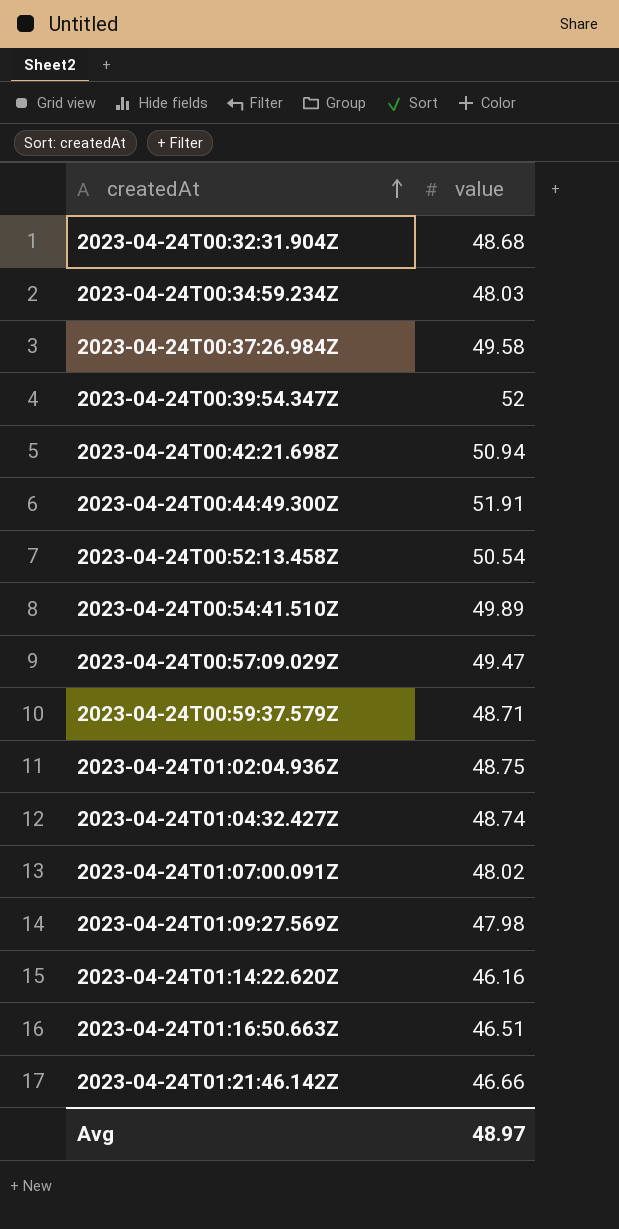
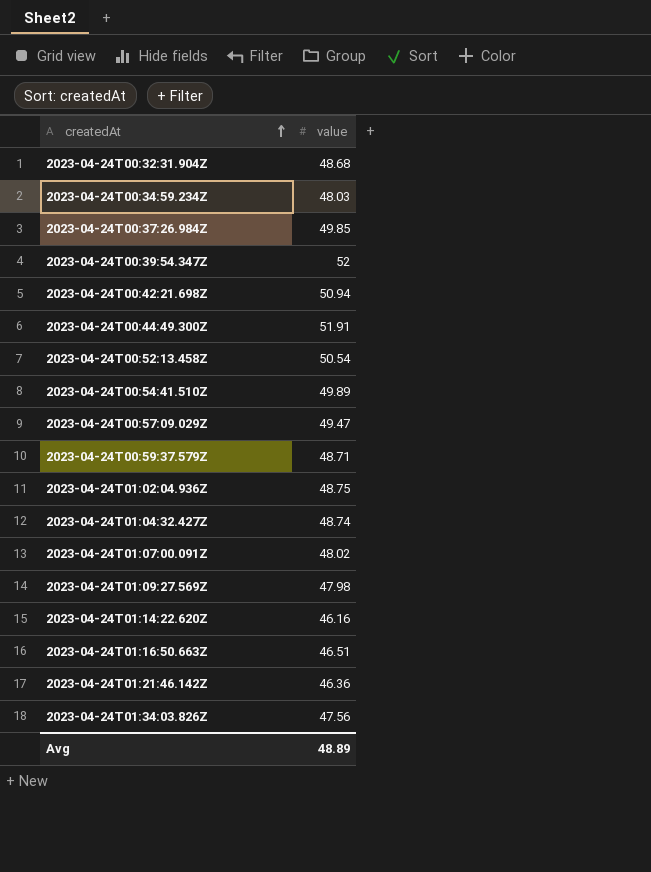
2023-04-24T00:37:26.984Z | value: 49.58 -> 49.85
2023-04-24T01:21:46.142Z | value: 46.66 -> 46.36
row 2023-04-24T01:34:03.826Z: none -> 47.56
Avg | value: 48.97 -> 48.89

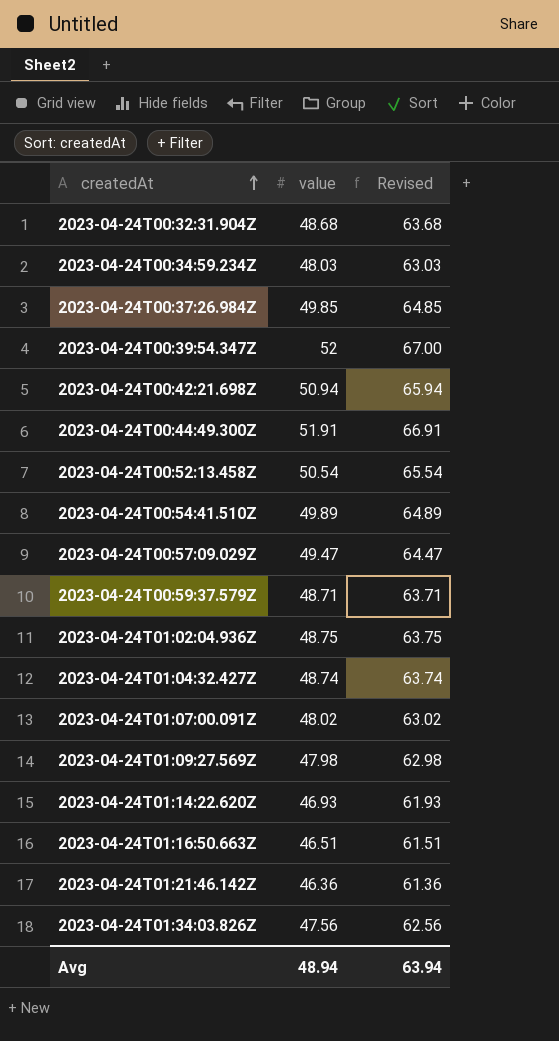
column Revised | formula: none -> [value] + 15
2023-04-24T01:14:22.620Z | value: 46.16 -> 46.93
Avg | value: 48.89 -> 48.94

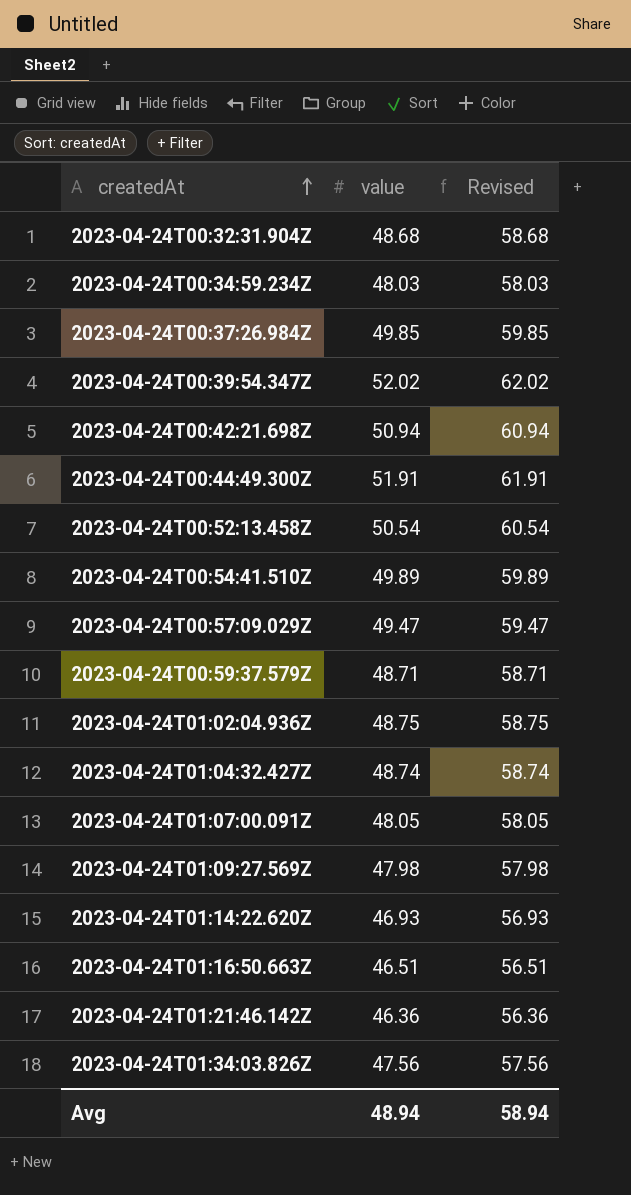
column Revised | formula: [value] + 15 -> [value] + 10
2023-04-24T00:39:54.347Z | value: 52 -> 52.02
2023-04-24T01:07:00.091Z | value: 48.02 -> 48.05
Avg | Revised: 63.94 -> 58.94

